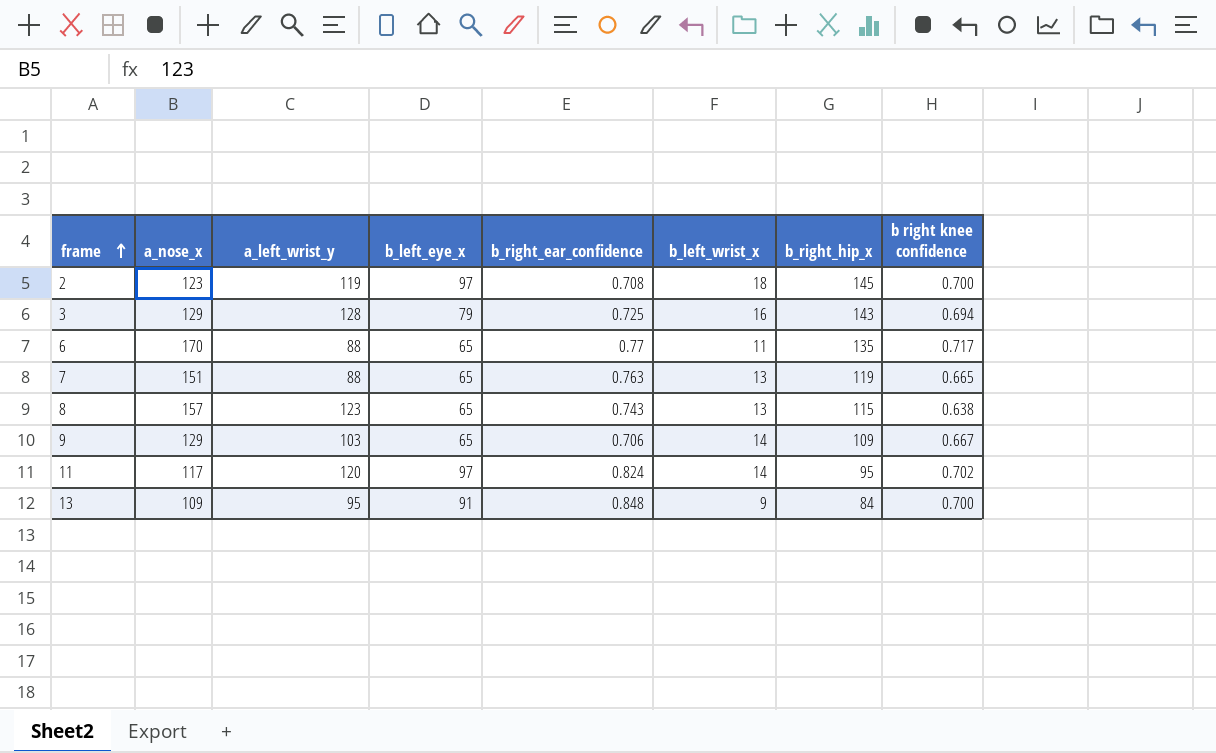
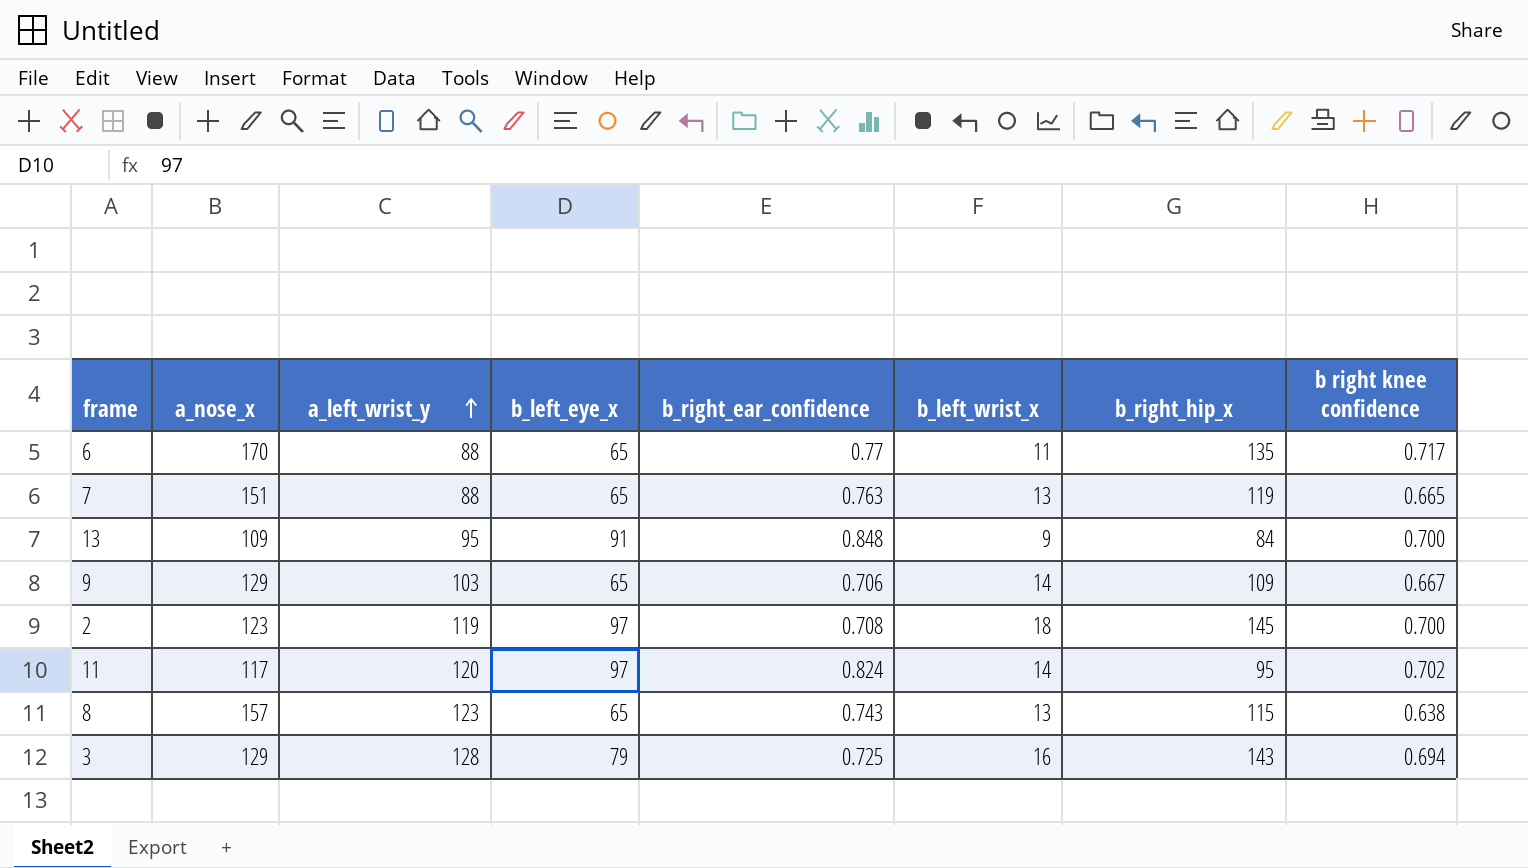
row order: frame ascending -> a_left_wrist_y ascending

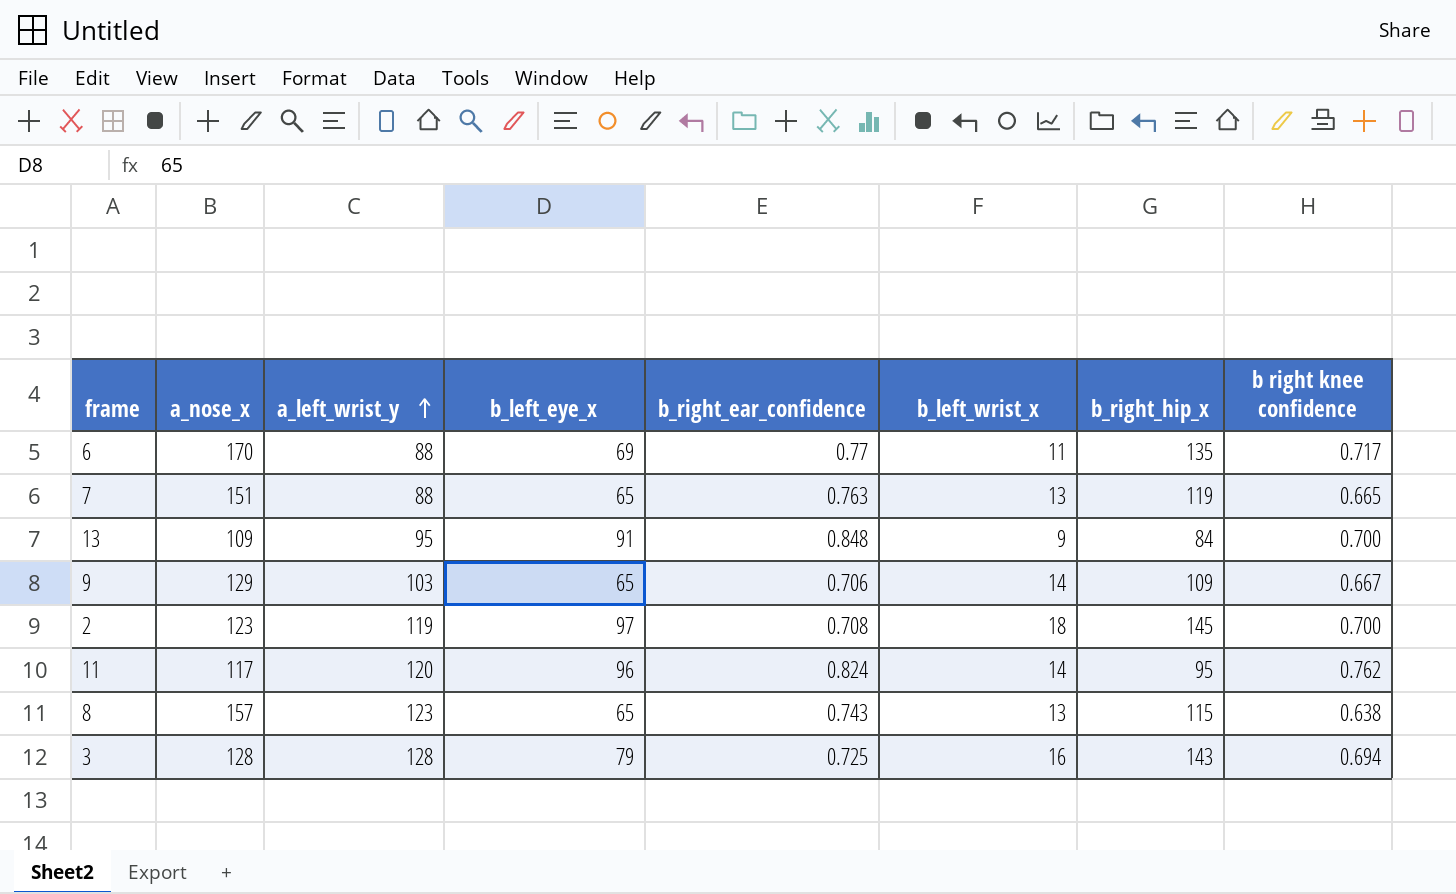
6 | b_left_eye_x: 65 -> 69
11 | b_left_eye_x: 97 -> 96
11 | b right knee confidence: 0.702 -> 0.762
3 | a_nose_x: 129 -> 128

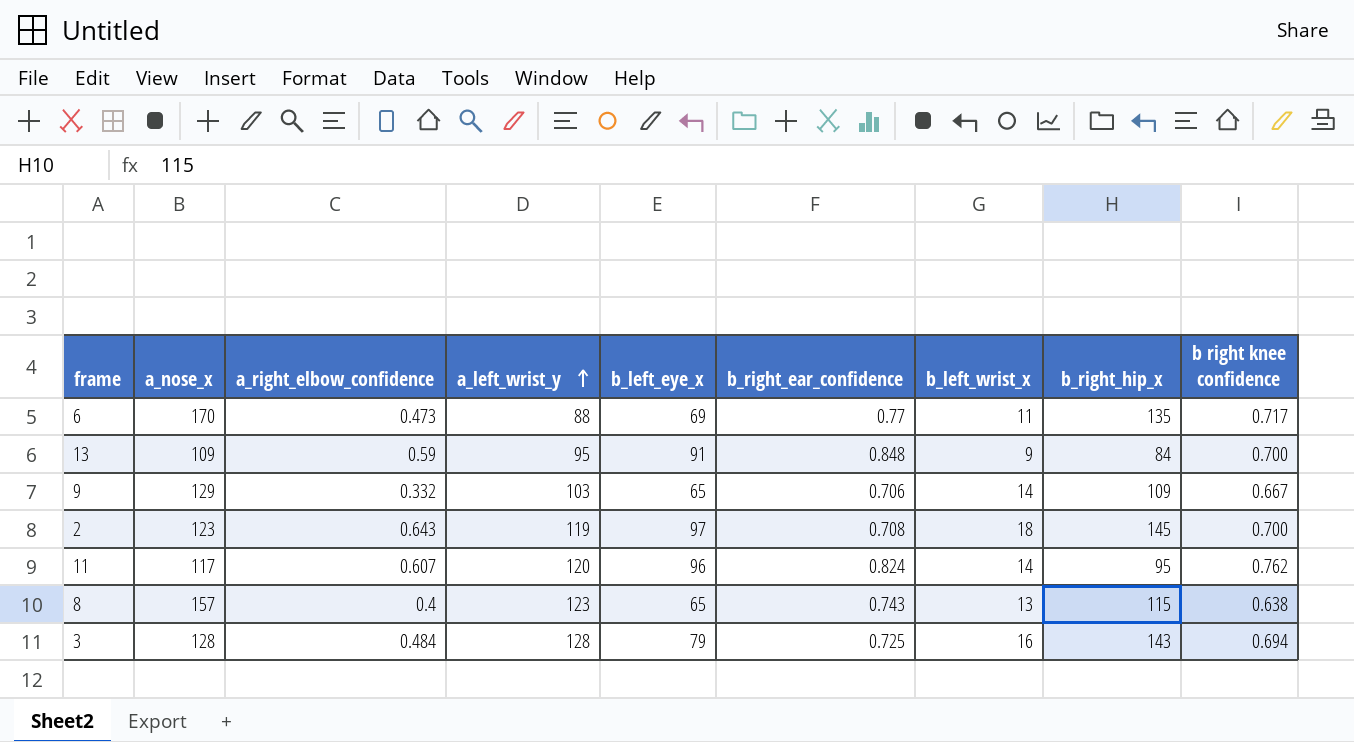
column a_right_elbow_confidence | position: none -> 3
row 7: 151 | 88 | 65 | 0.763 | 13 | 119 | 0.665 -> none

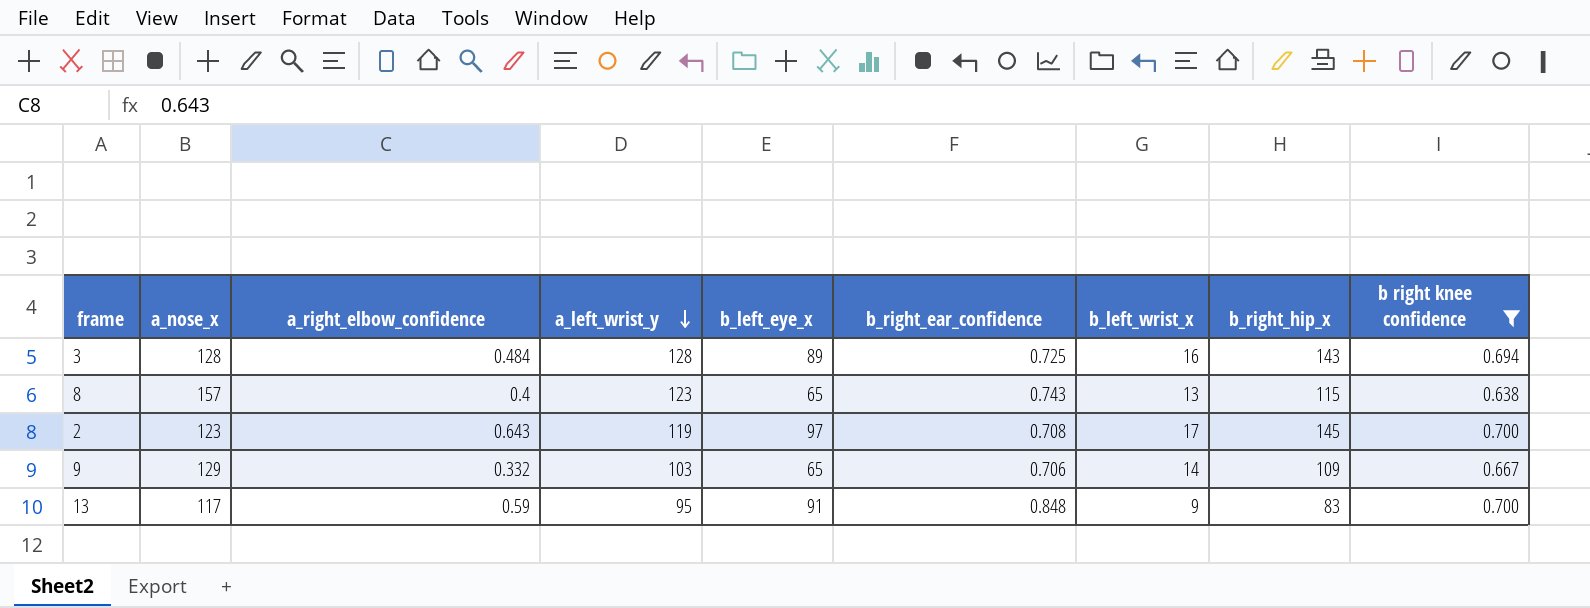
filter: none -> b right knee confidence <= 0.700
row order: a_left_wrist_y ascending -> a_left_wrist_y descending
3 | b_left_eye_x: 79 -> 89
2 | b_left_wrist_x: 18 -> 17
13 | a_nose_x: 109 -> 117
13 | b_right_hip_x: 84 -> 83

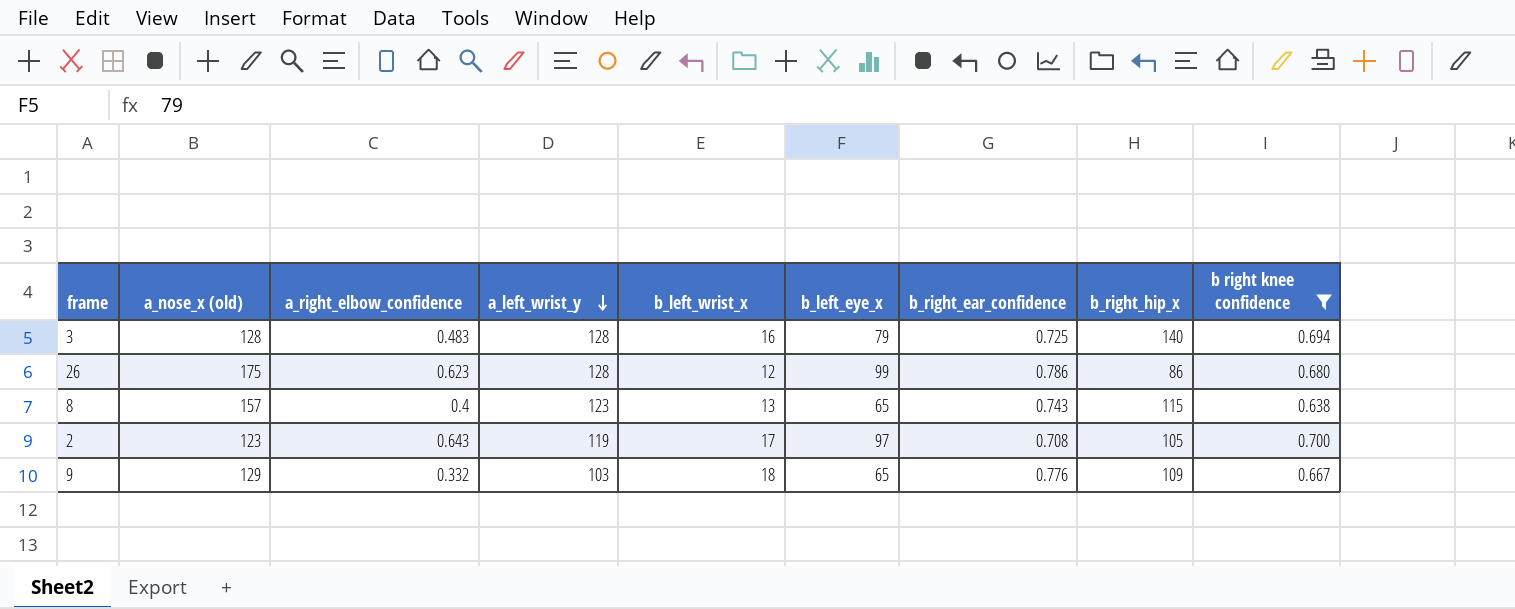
column name: a_nose_x -> a_nose_x (old)
column b_left_wrist_x | position: 7 -> 5
row 13: 117 | 0.59 | 95 | 91 | 0.848 | 9 | 83 | 0.700 -> none
3 | a_right_elbow_confidence: 0.484 -> 0.483
3 | b_left_eye_x: 89 -> 79
3 | b_right_hip_x: 143 -> 140
row 26: none -> 175 | 0.623 | 128 | 12 | 99 | 0.786 | 86 | 0.680
2 | b_right_hip_x: 145 -> 105
9 | b_left_wrist_x: 14 -> 18
9 | b_right_ear_confidence: 0.706 -> 0.776

